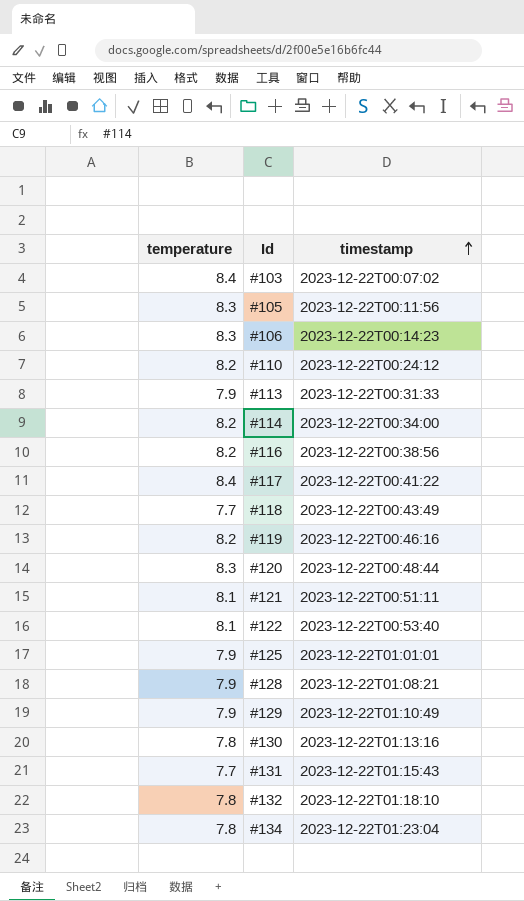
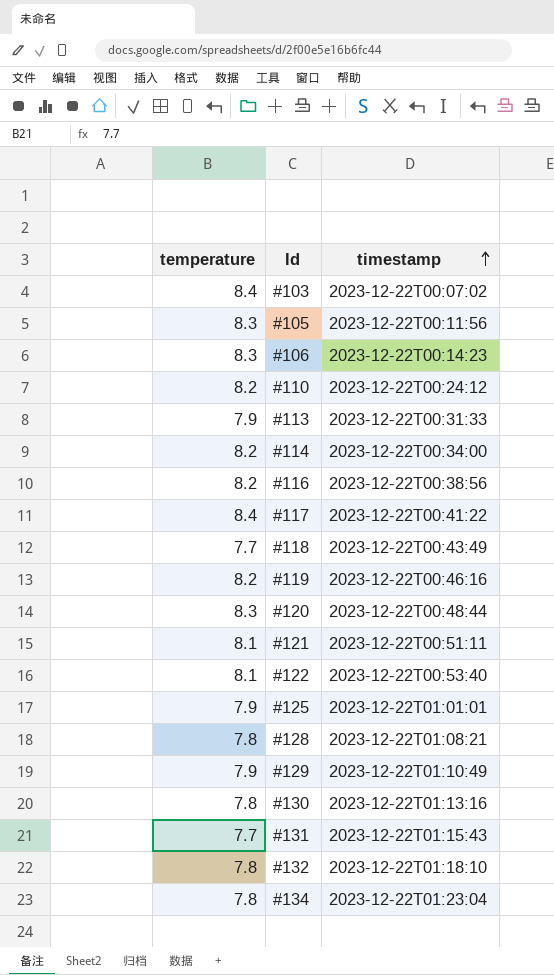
#128 | temperature: 7.9 -> 7.8

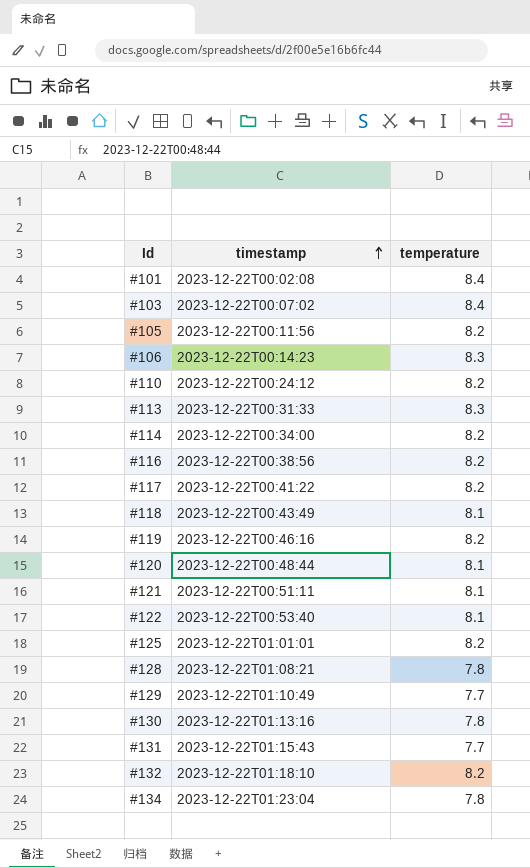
column temperature | position: 1 -> 3
row #101: none -> 2023-12-22T00:02:08 | 8.4
#105 | temperature: 8.3 -> 8.2
#113 | temperature: 7.9 -> 8.3
#117 | temperature: 8.4 -> 8.2
#118 | temperature: 7.7 -> 8.1
#120 | temperature: 8.3 -> 8.1
#125 | temperature: 7.9 -> 8.2
#129 | temperature: 7.9 -> 7.7
#132 | temperature: 7.8 -> 8.2

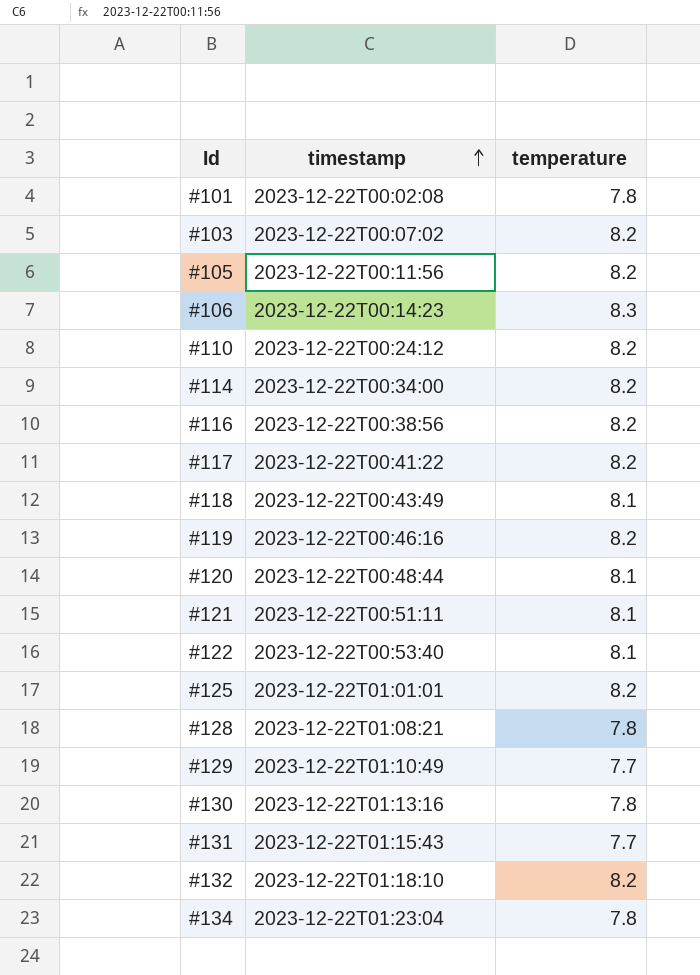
row #113: 2023-12-22T00:31:33 | 8.3 -> none
#101 | temperature: 8.4 -> 7.8
#103 | temperature: 8.4 -> 8.2

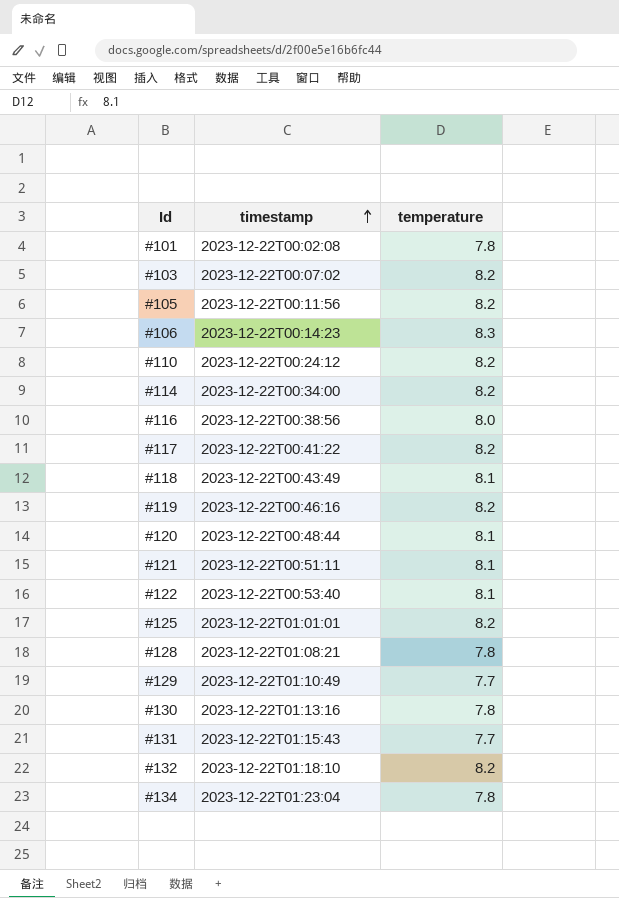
#116 | temperature: 8.2 -> 8.0

